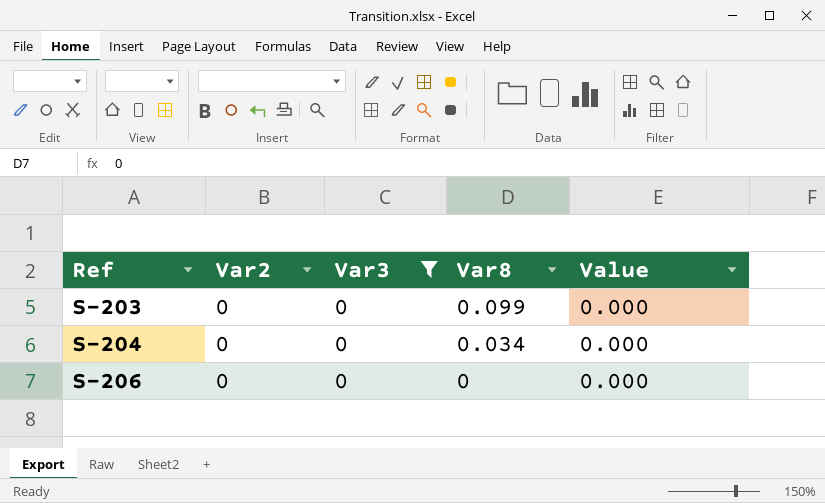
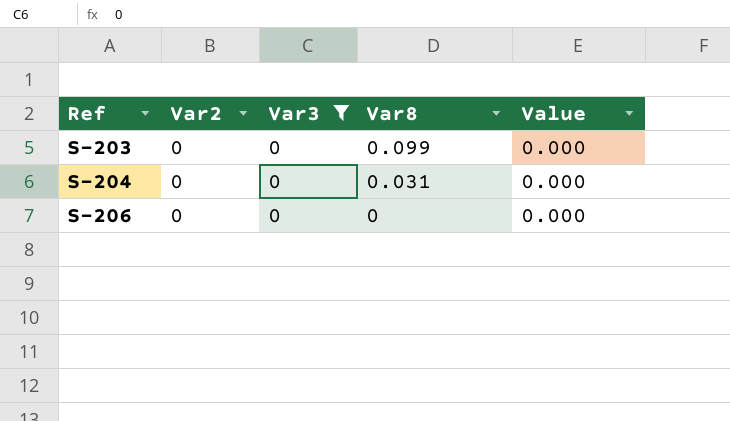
S-204 | Var8: 0.034 -> 0.031

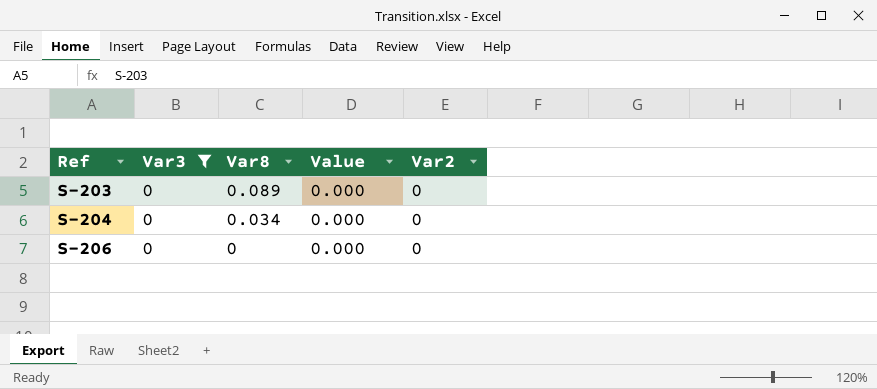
column Var2 | position: 2 -> 5
S-203 | Var8: 0.099 -> 0.089
S-204 | Var8: 0.031 -> 0.034

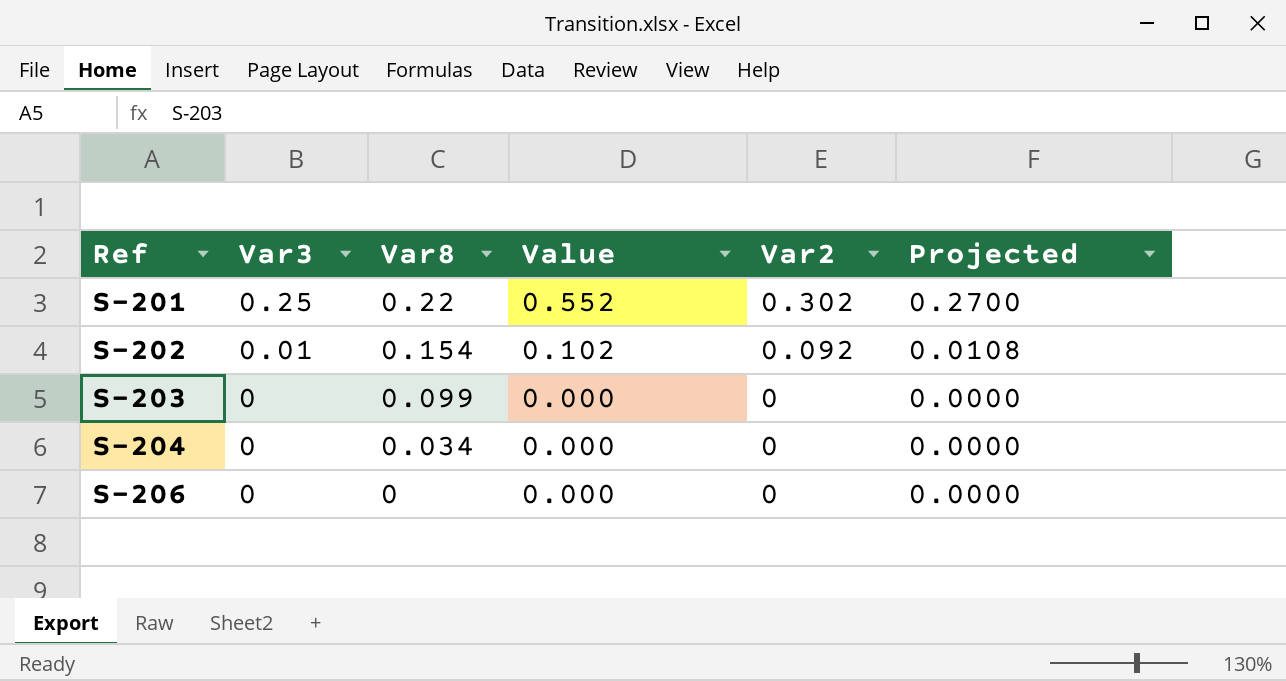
filter: Var3 = 0 -> none
column Projected | formula: none -> [Var3] * 1.08
S-203 | Var8: 0.089 -> 0.099

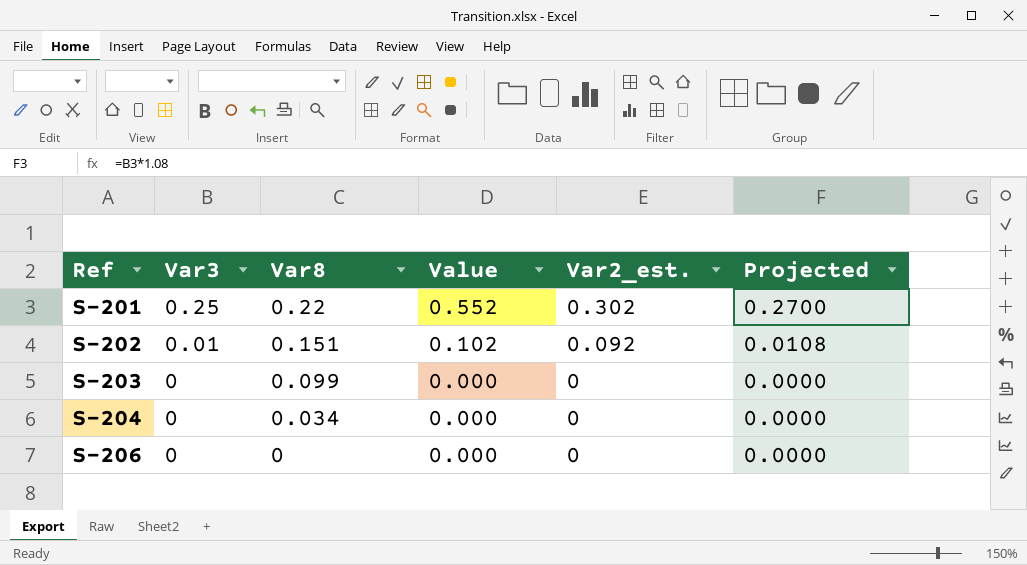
column name: Var2 -> Var2_est.
S-202 | Var8: 0.154 -> 0.151

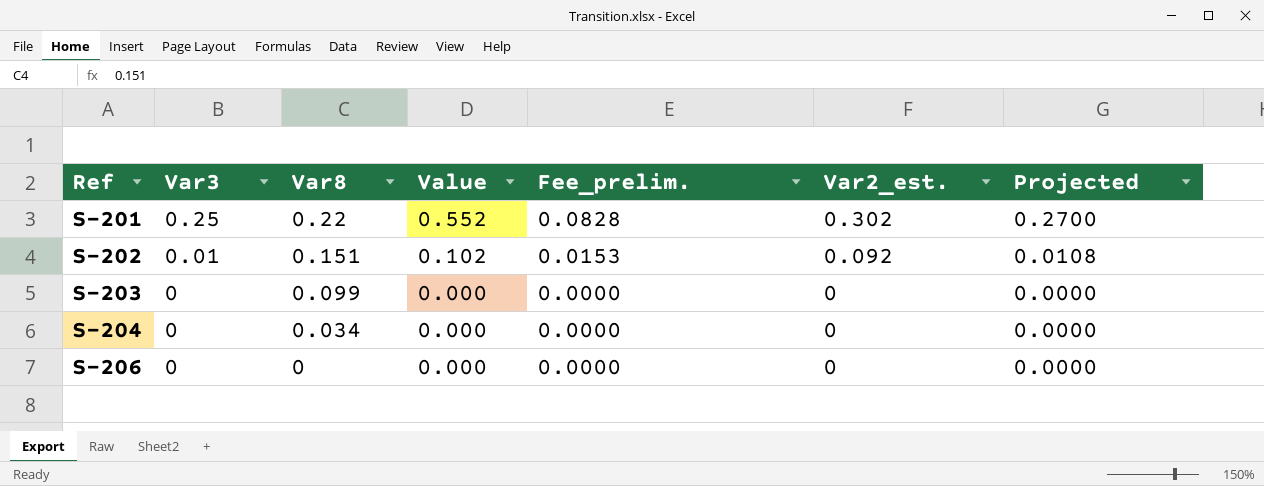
column Fee_prelim. | formula: none -> [Value] * 0.15

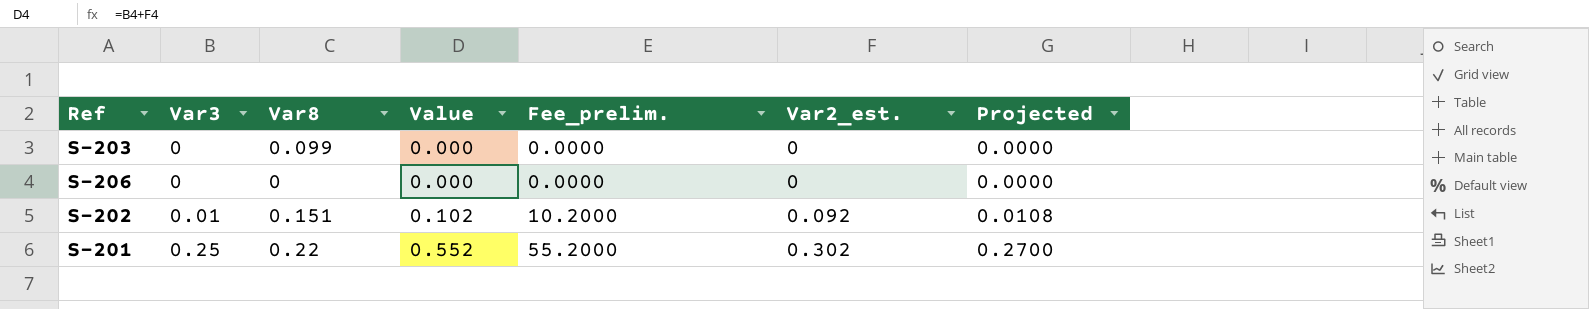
row order: Ref ascending -> Var3 ascending
column Fee_prelim. | formula: [Value] * 0.15 -> [Value] * 100
row S-204: 0 | 0.034 | 0.000 | 0.0000 | 0 | 0.0000 -> none

